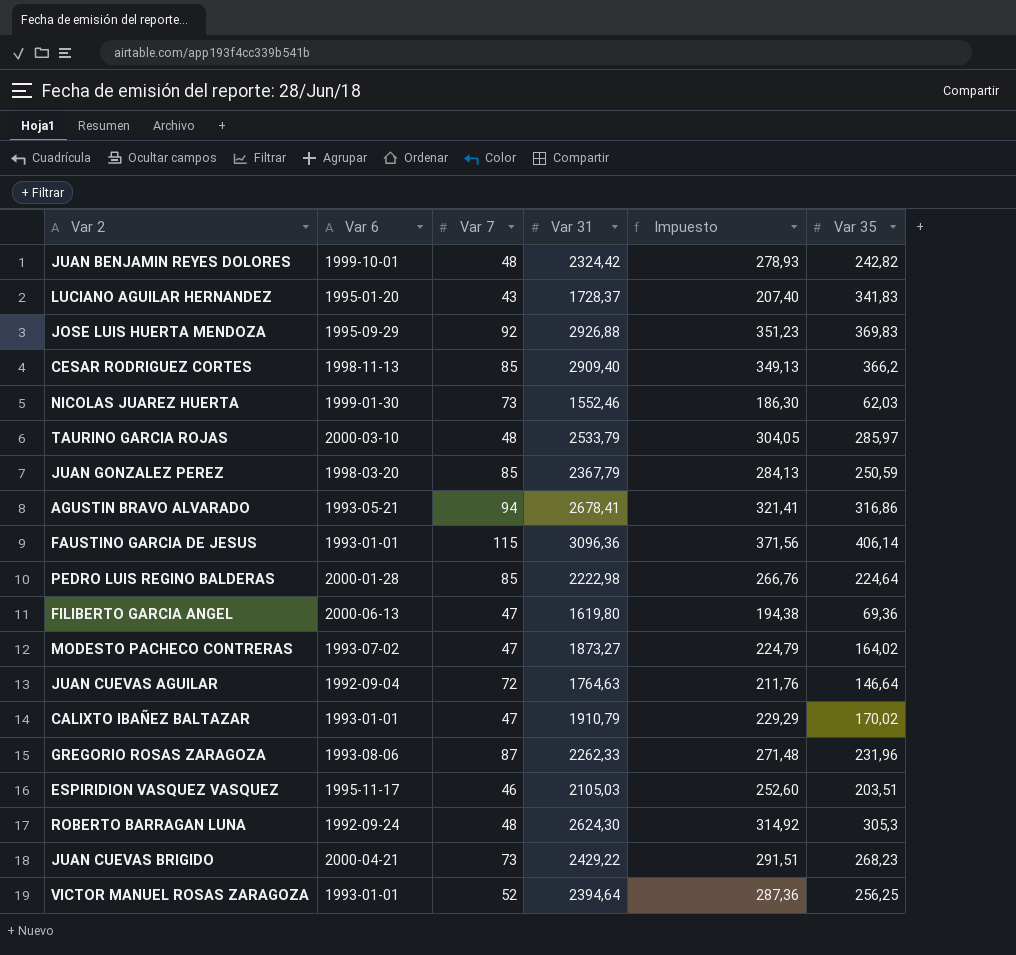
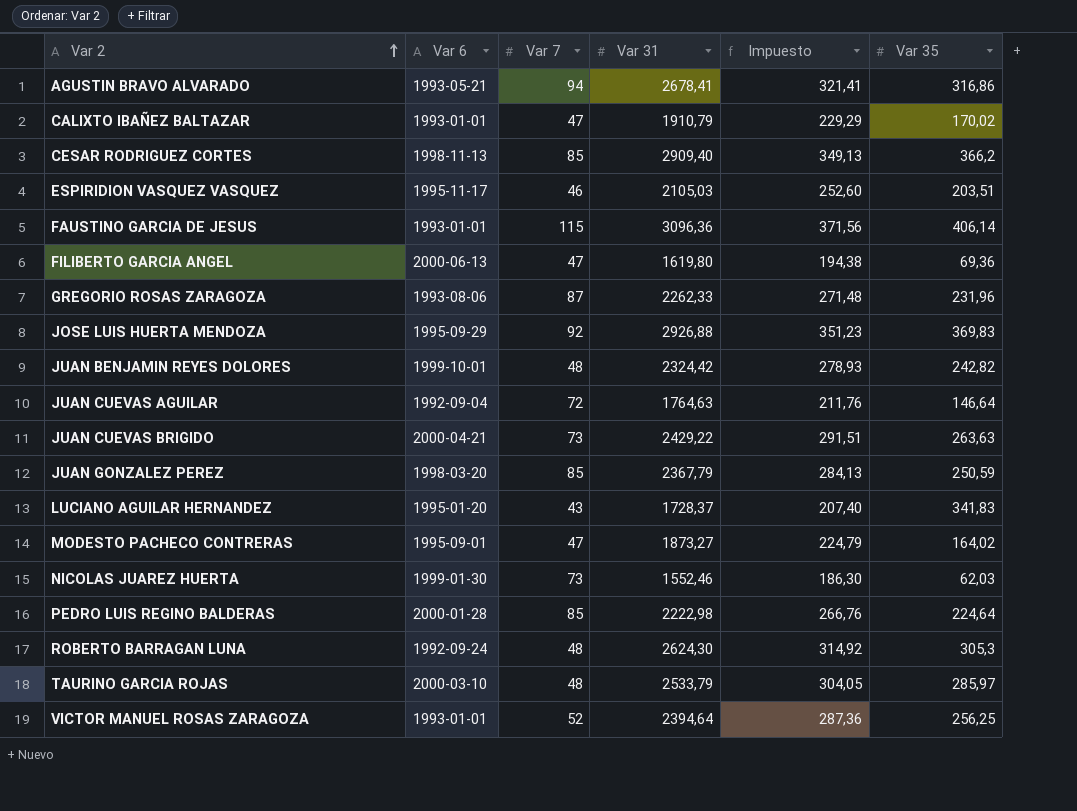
row order: none -> Var 2 ascending
JUAN CUEVAS BRIGIDO | Var 35: 268,23 -> 263,63
MODESTO PACHECO CONTRERAS | Var 6: 1993-07-02 -> 1995-09-01

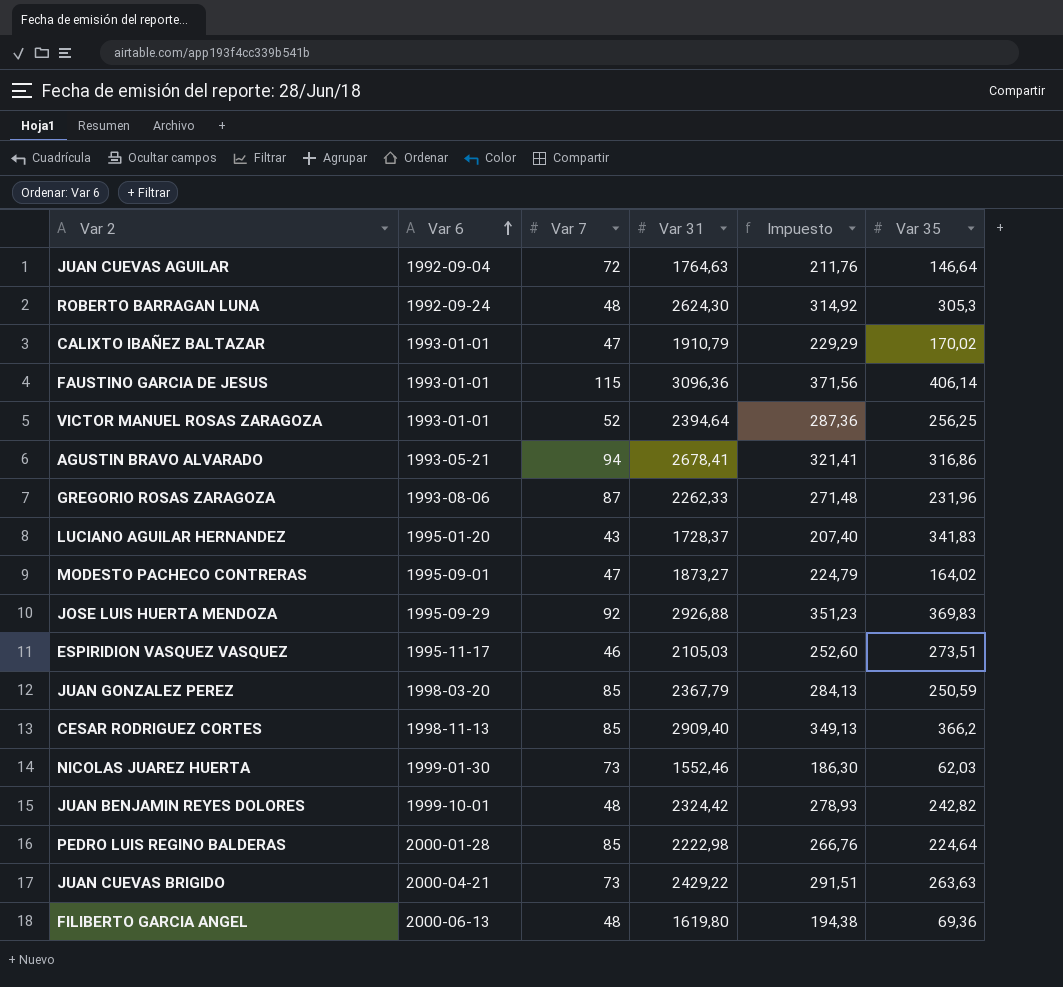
row order: Var 2 ascending -> Var 6 ascending
row TAURINO GARCIA ROJAS: 2000-03-10 | 48 | 2533,79 | 304,05 | 285,97 -> none
ESPIRIDION VASQUEZ VASQUEZ | Var 35: 203,51 -> 273,51
FILIBERTO GARCIA ANGEL | Var 7: 47 -> 48

